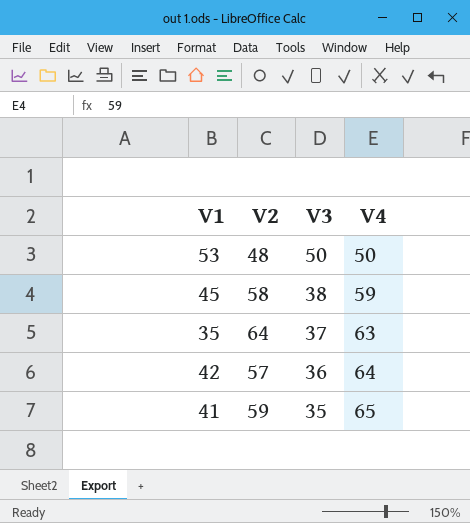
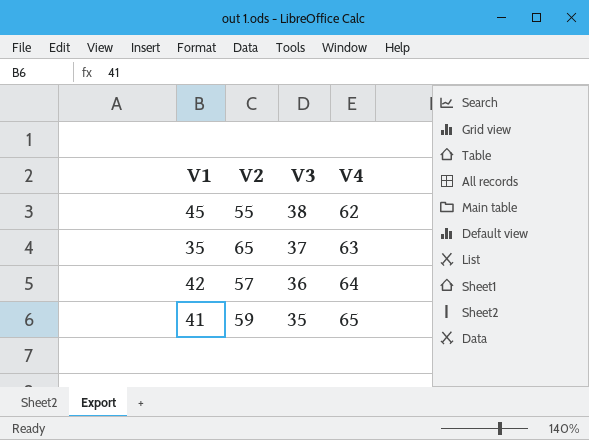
row 53: 48 | 50 | 50 -> none
45 | V2: 58 -> 55
45 | V4: 59 -> 62
35 | V2: 64 -> 65

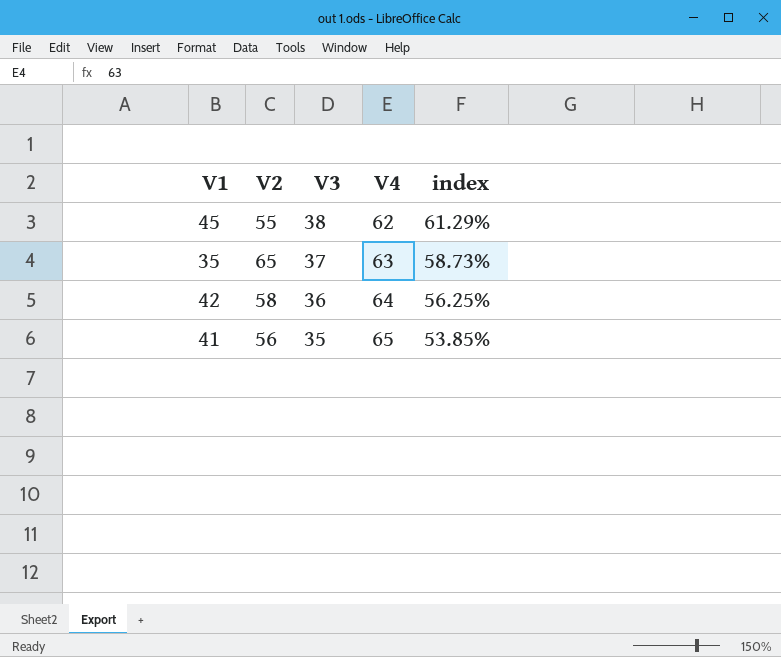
column index | formula: none -> [V3] / [V4]
42 | V2: 57 -> 58
41 | V2: 59 -> 56

